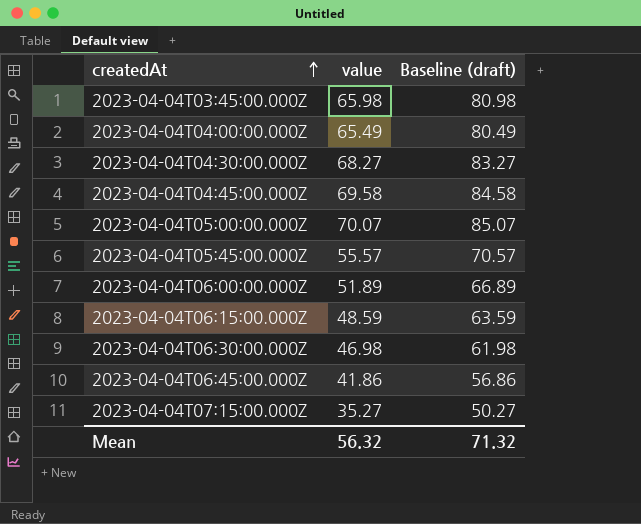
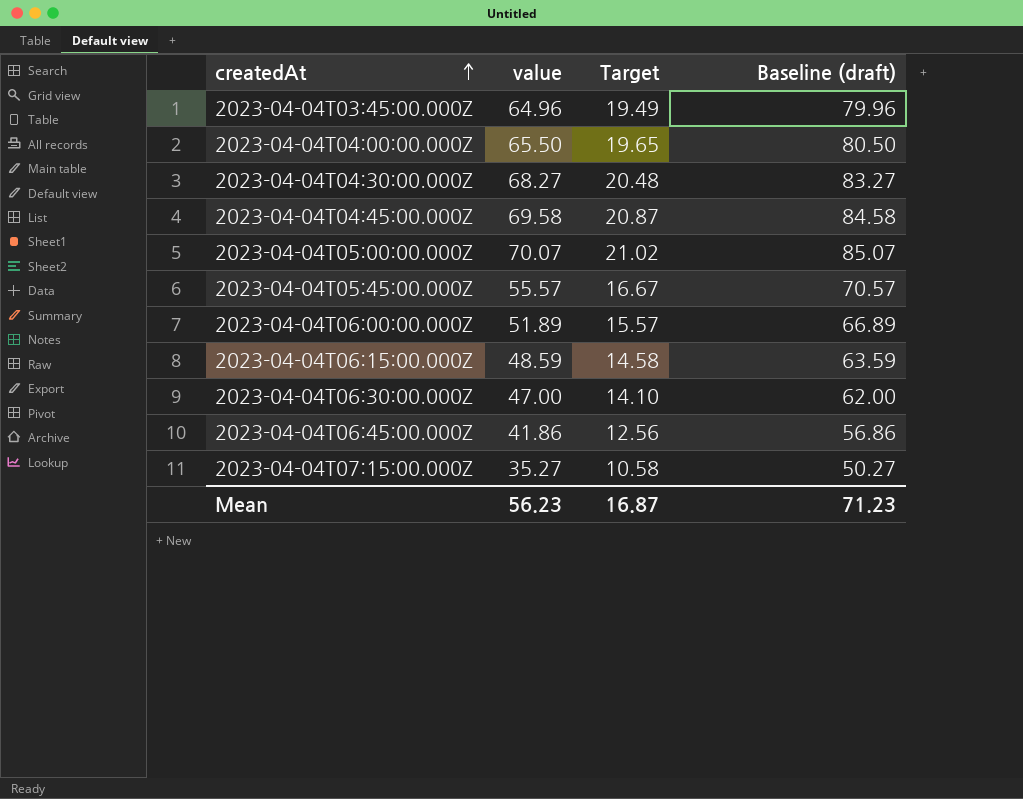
column Target | formula: none -> [value] * 0.3
2023-04-04T03:45:00.000Z | value: 65.98 -> 64.96
2023-04-04T03:45:00.000Z | Baseline (draft): 80.98 -> 79.96
2023-04-04T04:00:00.000Z | value: 65.49 -> 65.50
2023-04-04T04:00:00.000Z | Baseline (draft): 80.49 -> 80.50
2023-04-04T06:30:00.000Z | value: 46.98 -> 47.00
2023-04-04T06:30:00.000Z | Baseline (draft): 61.98 -> 62.00
Mean | value: 56.32 -> 56.23
Mean | Baseline (draft): 71.32 -> 71.23

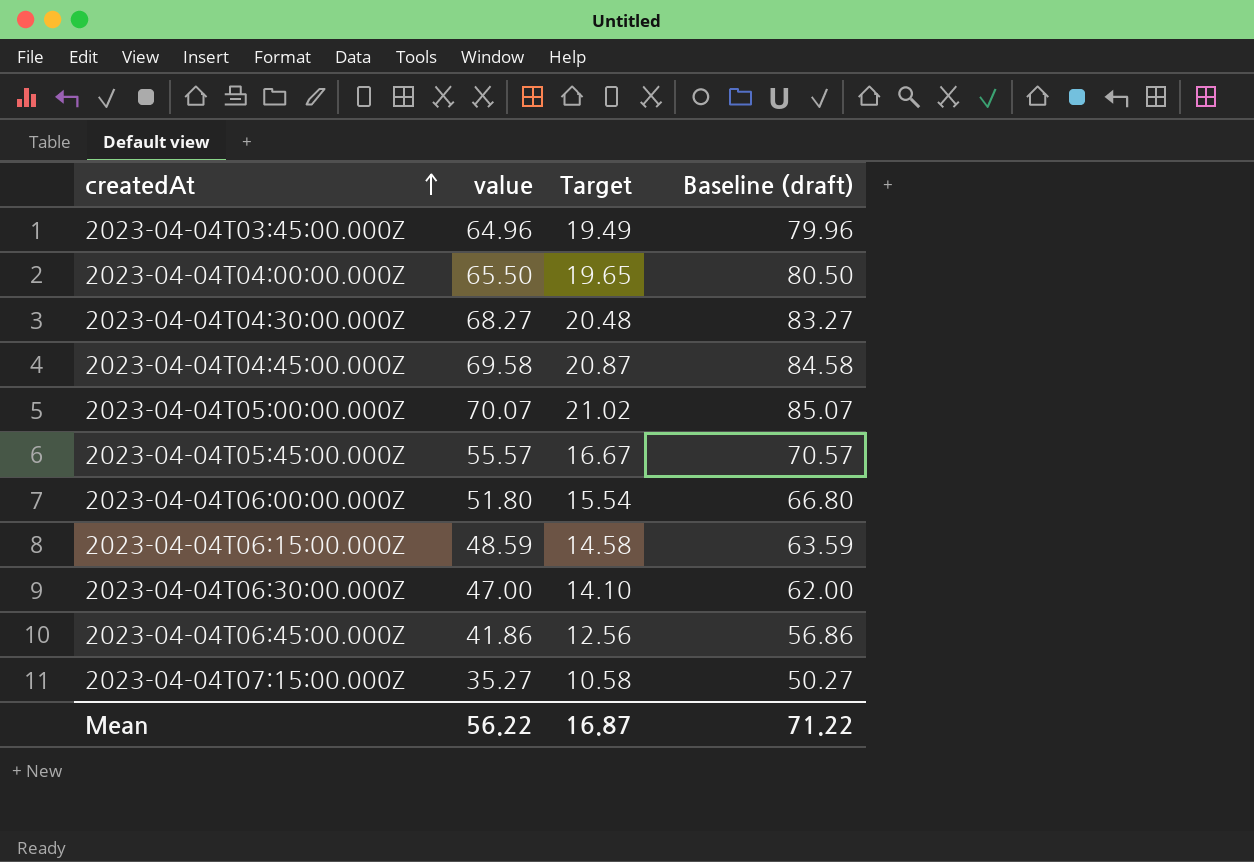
2023-04-04T06:00:00.000Z | value: 51.89 -> 51.80
2023-04-04T06:00:00.000Z | Target: 15.57 -> 15.54
2023-04-04T06:00:00.000Z | Baseline (draft): 66.89 -> 66.80
Mean | value: 56.23 -> 56.22
Mean | Baseline (draft): 71.23 -> 71.22

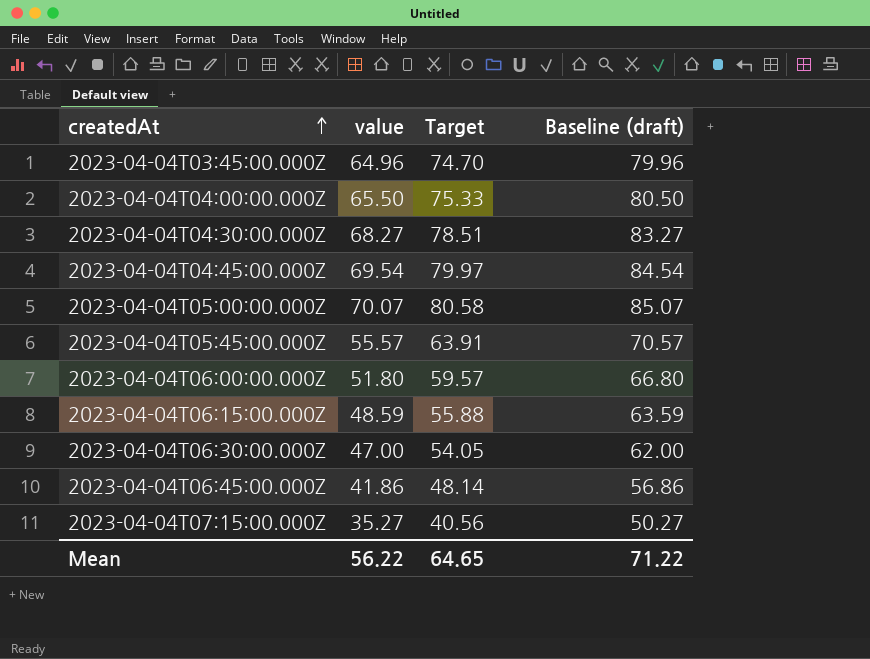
column Target | formula: [value] * 0.3 -> [value] * 1.15
2023-04-04T04:45:00.000Z | value: 69.58 -> 69.54
2023-04-04T04:45:00.000Z | Baseline (draft): 84.58 -> 84.54
Mean | Target: 16.87 -> 64.65

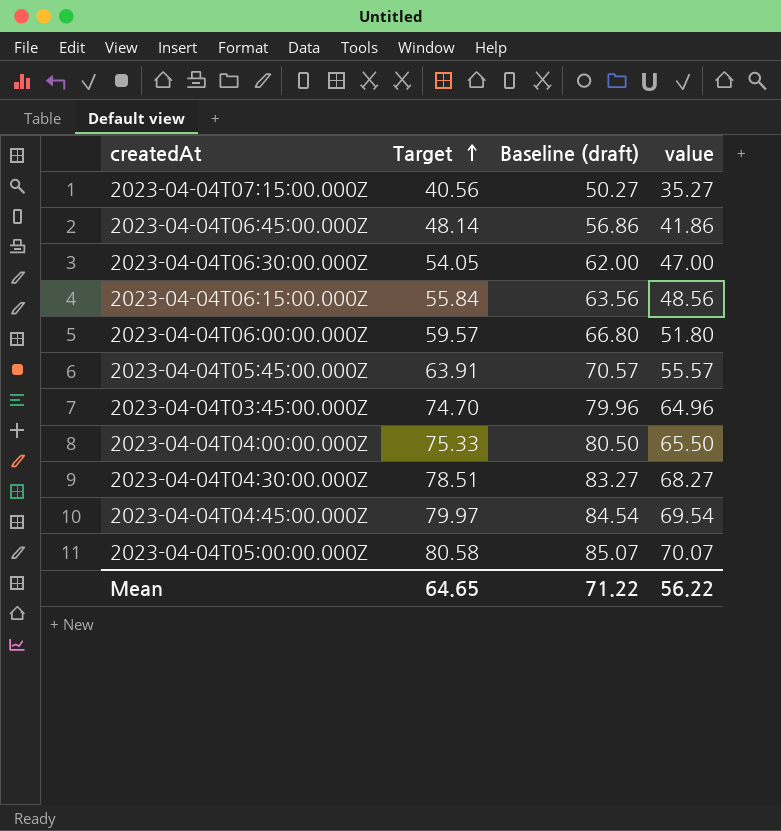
row order: createdAt ascending -> Target ascending
column value | position: 2 -> 4
2023-04-04T06:15:00.000Z | Target: 55.88 -> 55.84
2023-04-04T06:15:00.000Z | Baseline (draft): 63.59 -> 63.56
2023-04-04T06:15:00.000Z | value: 48.59 -> 48.56

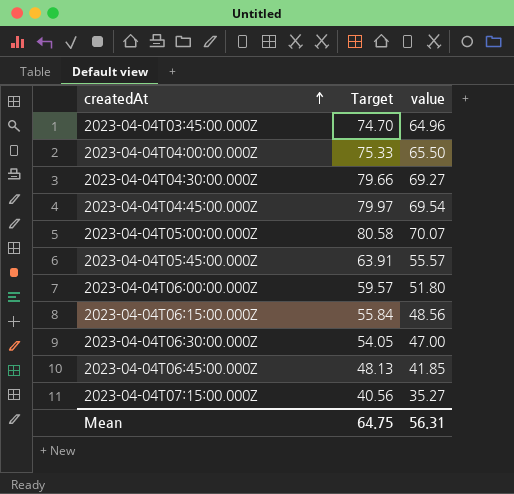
row order: Target ascending -> createdAt ascending
column Baseline (draft) | formula: [value] + 15 -> none
2023-04-04T04:30:00.000Z | Target: 78.51 -> 79.66
2023-04-04T04:30:00.000Z | value: 68.27 -> 69.27
2023-04-04T06:45:00.000Z | Target: 48.14 -> 48.13
2023-04-04T06:45:00.000Z | value: 41.86 -> 41.85
Mean | Target: 64.65 -> 64.75
Mean | value: 56.22 -> 56.31

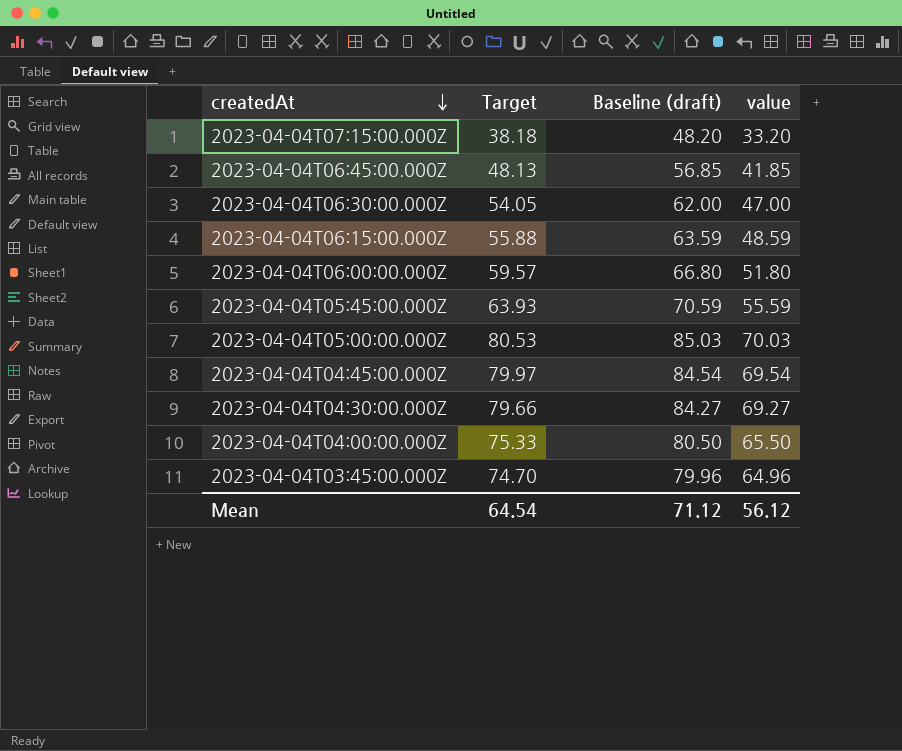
row order: createdAt ascending -> createdAt descending
column Baseline (draft) | formula: none -> [value] + 15
2023-04-04T07:15:00.000Z | Target: 40.56 -> 38.18
2023-04-04T07:15:00.000Z | value: 35.27 -> 33.20
2023-04-04T06:15:00.000Z | Target: 55.84 -> 55.88
2023-04-04T06:15:00.000Z | value: 48.56 -> 48.59
2023-04-04T05:45:00.000Z | Target: 63.91 -> 63.93
2023-04-04T05:45:00.000Z | value: 55.57 -> 55.59
2023-04-04T05:00:00.000Z | Target: 80.58 -> 80.53
2023-04-04T05:00:00.000Z | value: 70.07 -> 70.03
Mean | Target: 64.75 -> 64.54
Mean | value: 56.31 -> 56.12

